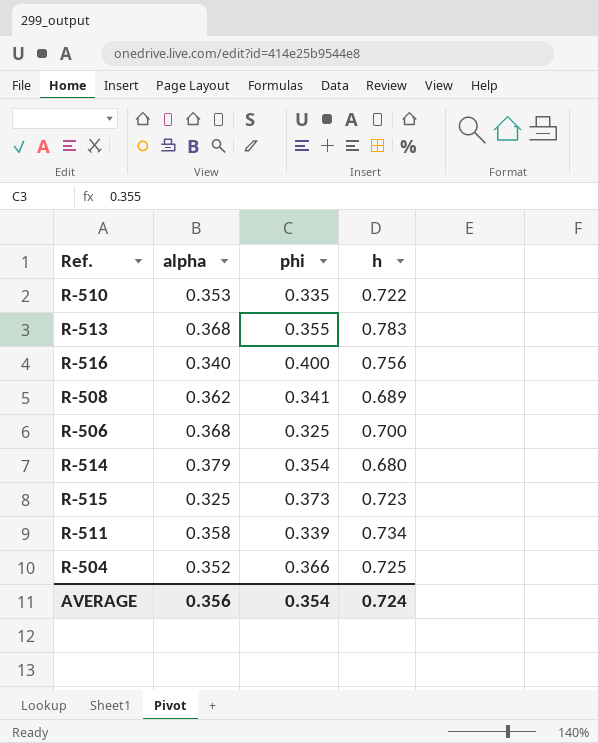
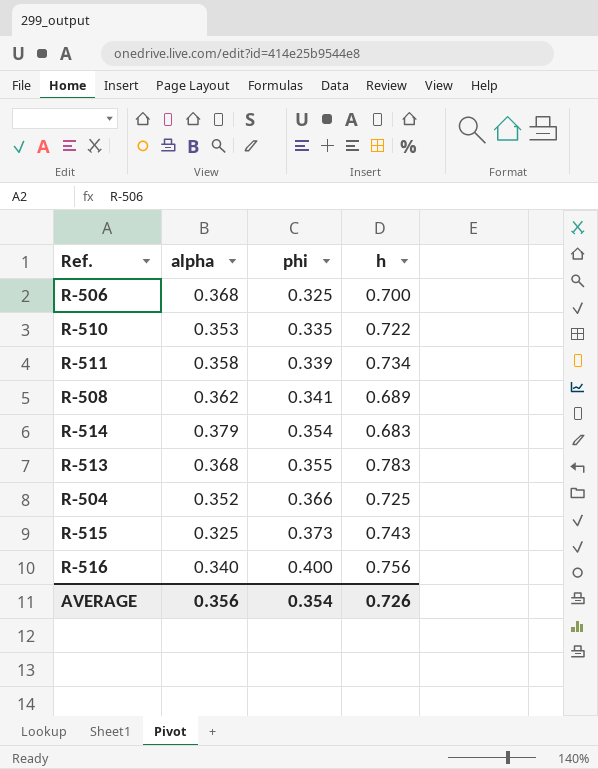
row order: none -> phi ascending
R-514 | h: 0.680 -> 0.683
R-515 | h: 0.723 -> 0.743
AVERAGE | h: 0.724 -> 0.726

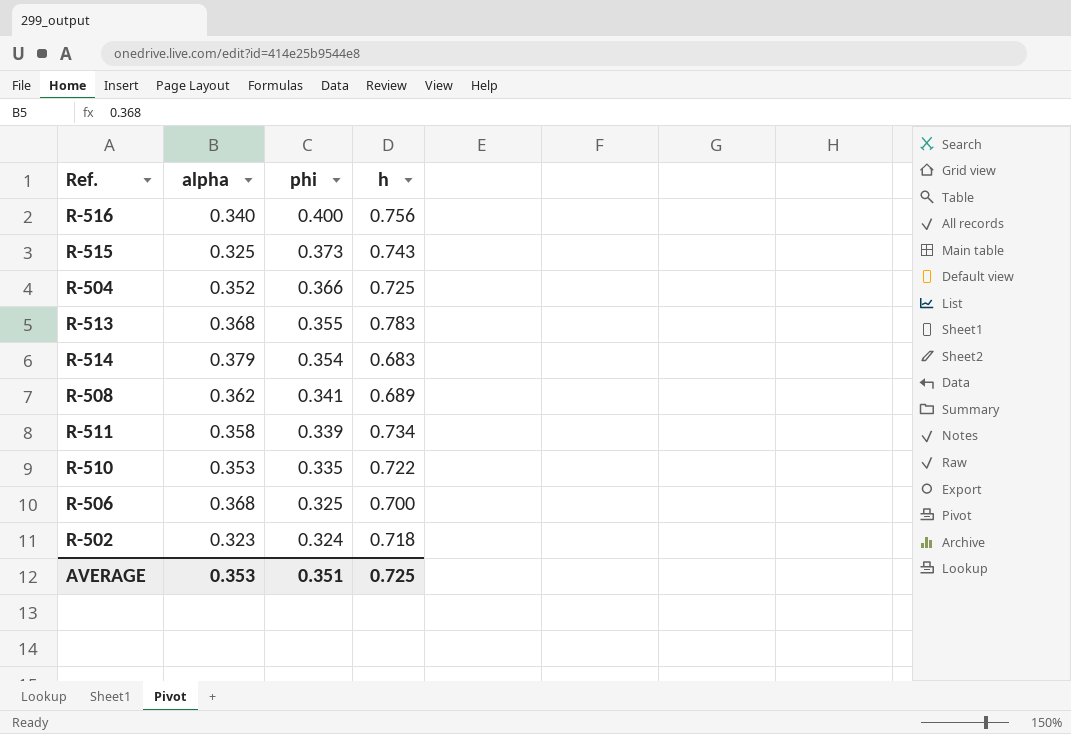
row order: phi ascending -> phi descending
row R-502: none -> 0.323 | 0.324 | 0.718
AVERAGE | alpha: 0.356 -> 0.353
AVERAGE | phi: 0.354 -> 0.351
AVERAGE | h: 0.726 -> 0.725

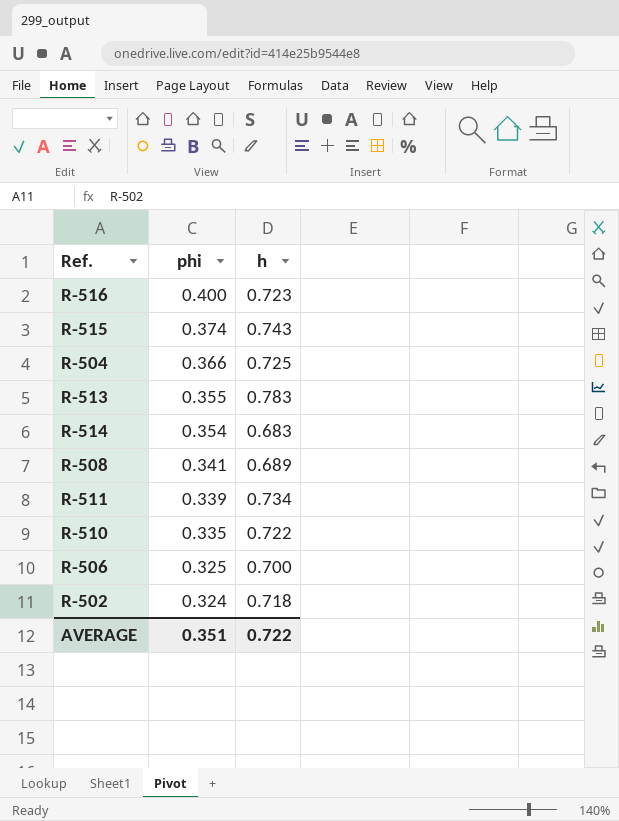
column alpha | position: 2 -> none
R-516 | h: 0.756 -> 0.723
R-515 | phi: 0.373 -> 0.374
AVERAGE | h: 0.725 -> 0.722

